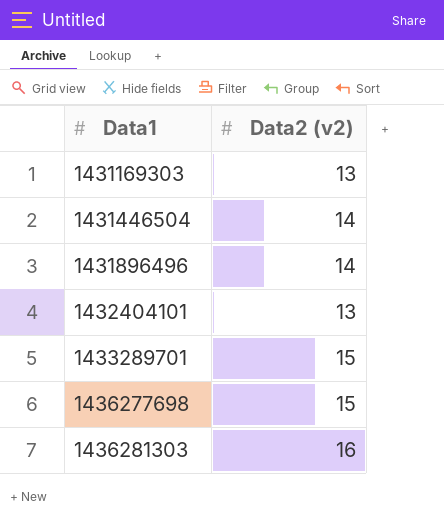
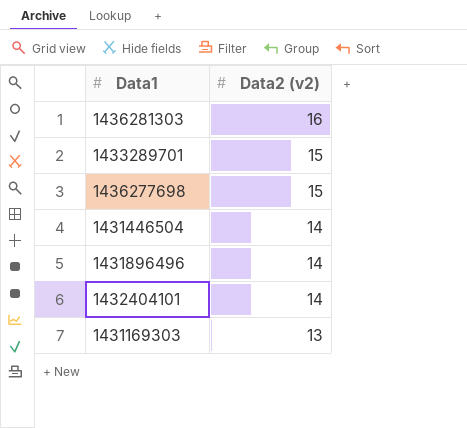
row order: Data1 ascending -> Data2 (v2) descending
1432404101 | Data2 (v2): 13 -> 14

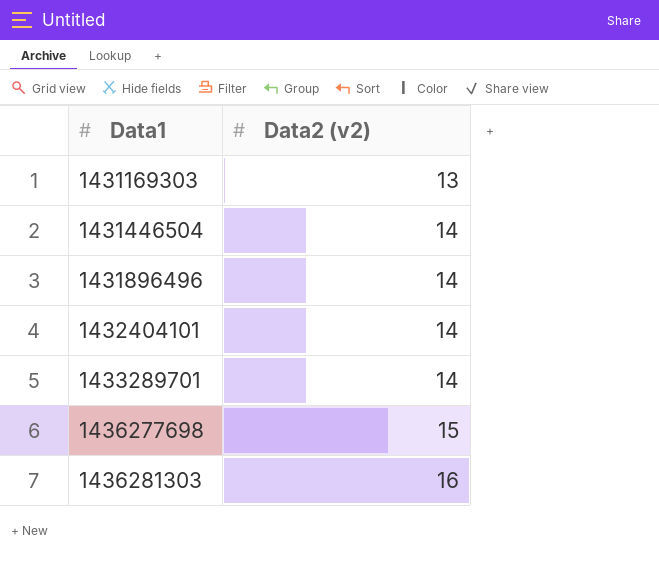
row order: Data2 (v2) descending -> Data1 ascending
1433289701 | Data2 (v2): 15 -> 14

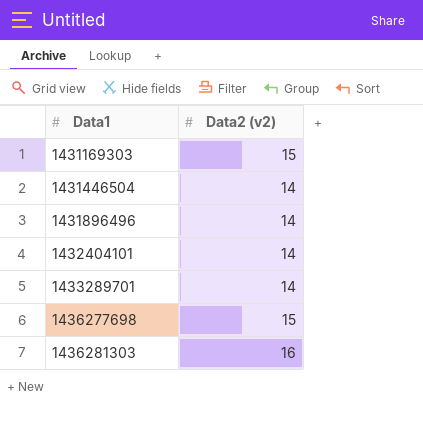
1431169303 | Data2 (v2): 13 -> 15

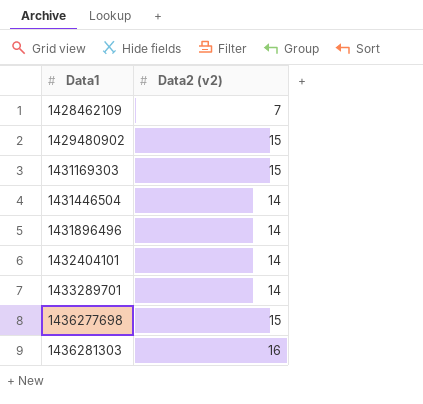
row 1428462109: none -> 7
row 1429480902: none -> 15

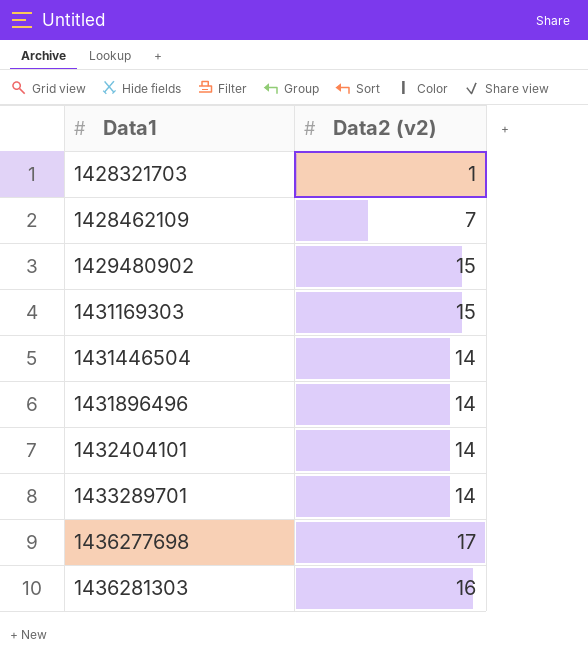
row 1428321703: none -> 1
1436277698 | Data2 (v2): 15 -> 17

